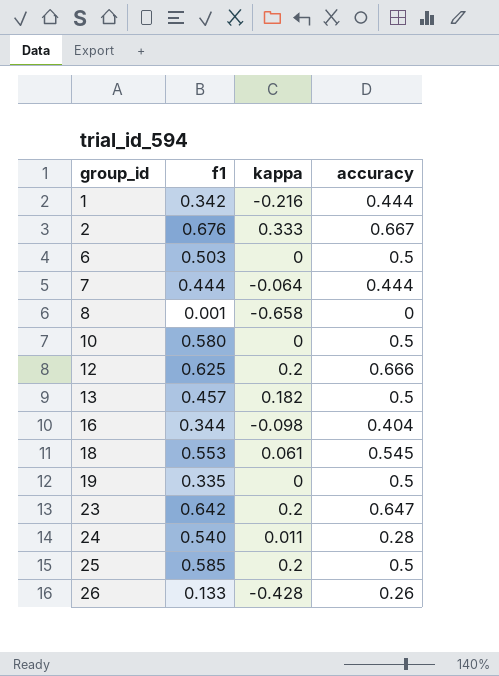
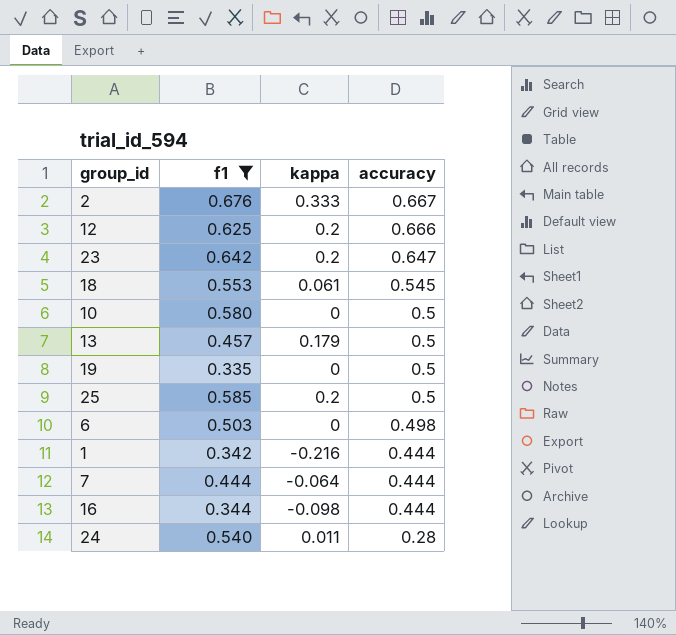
filter: none -> f1 >= 0.335
row order: group_id ascending -> accuracy descending
13 | kappa: 0.182 -> 0.179
6 | accuracy: 0.5 -> 0.498
16 | accuracy: 0.404 -> 0.444

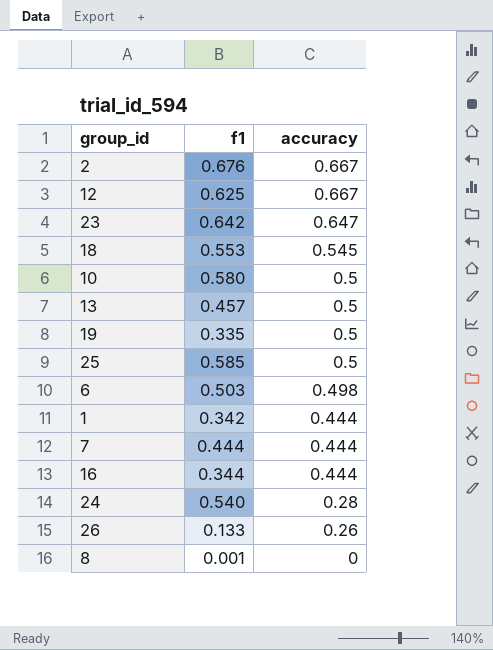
filter: f1 >= 0.335 -> none
column kappa | position: 3 -> none
12 | accuracy: 0.666 -> 0.667

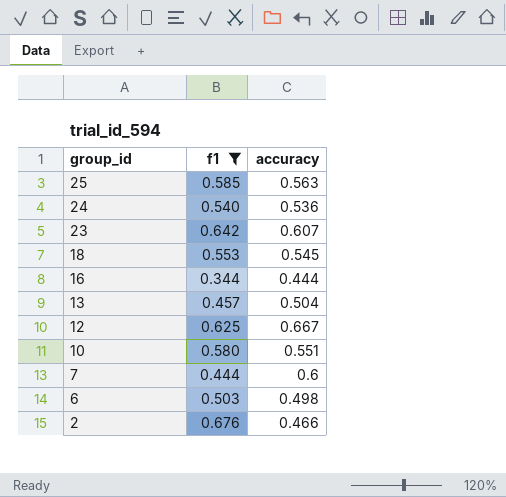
filter: none -> f1 >= 0.344
row order: accuracy descending -> group_id descending
25 | accuracy: 0.5 -> 0.563
24 | accuracy: 0.28 -> 0.536
23 | accuracy: 0.647 -> 0.607
13 | accuracy: 0.5 -> 0.504
10 | accuracy: 0.5 -> 0.551
7 | accuracy: 0.444 -> 0.6
2 | accuracy: 0.667 -> 0.466

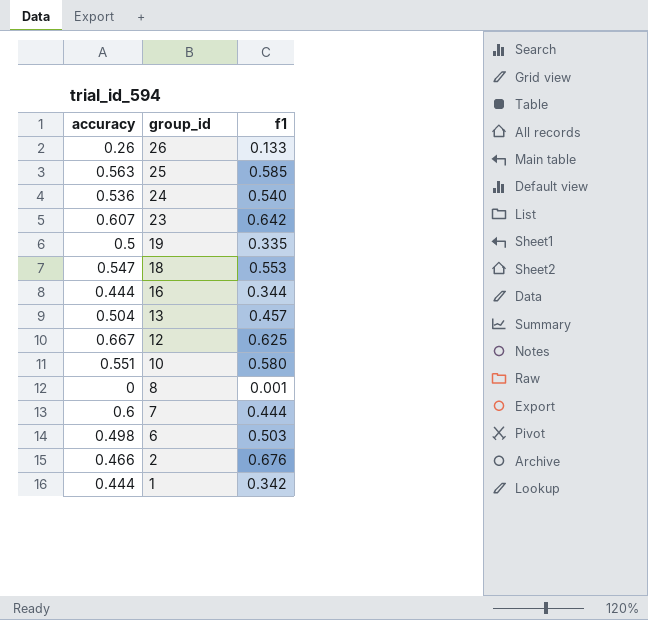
filter: f1 >= 0.344 -> none
column accuracy | position: 3 -> 1
18 | accuracy: 0.545 -> 0.547

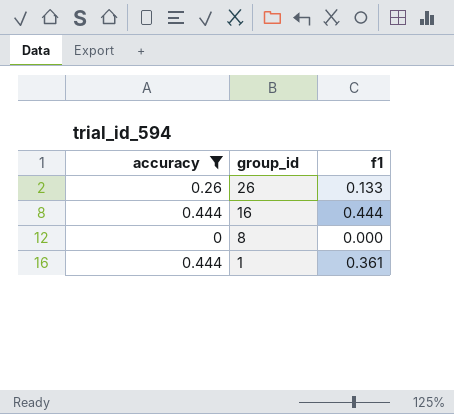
filter: none -> accuracy <= 0.444
16 | f1: 0.344 -> 0.444
8 | f1: 0.001 -> 0.000
1 | f1: 0.342 -> 0.361

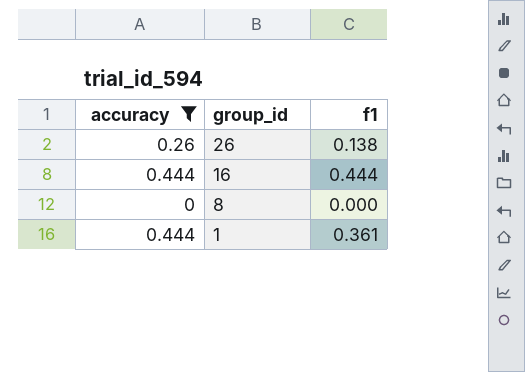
26 | f1: 0.133 -> 0.138

